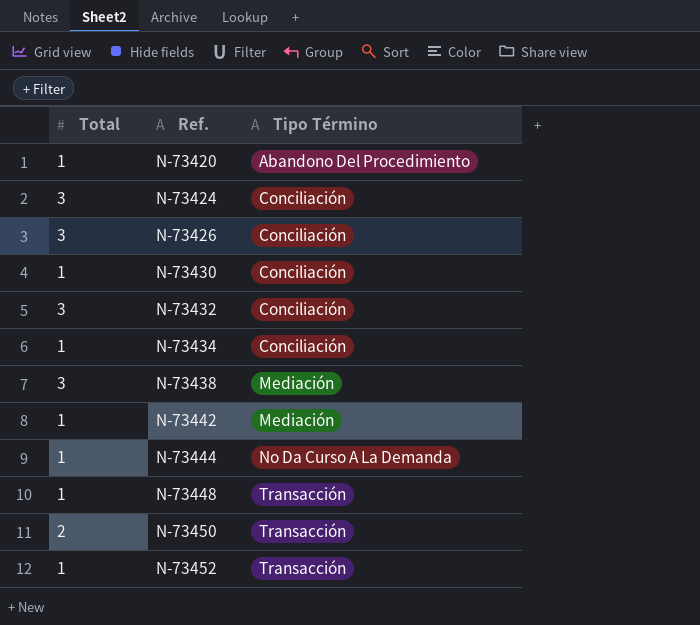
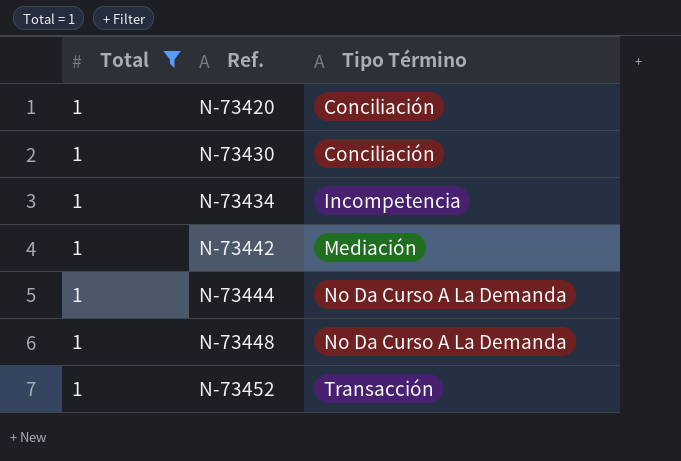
filter: none -> Total = 1
N-73420 | Tipo Término: Abandono Del Procedimiento -> Conciliación
N-73434 | Tipo Término: Conciliación -> Incompetencia
N-73448 | Tipo Término: Transacción -> No Da Curso A La Demanda

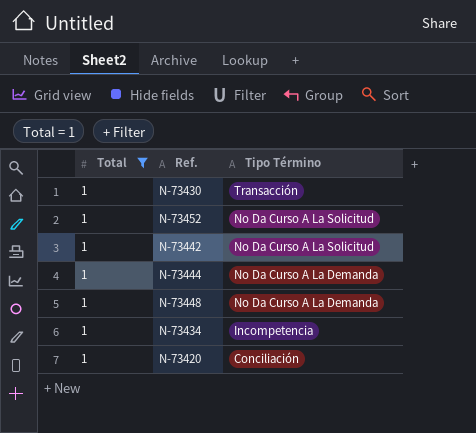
row order: Ref. ascending -> Tipo Término descending
N-73430 | Tipo Término: Conciliación -> Transacción
N-73452 | Tipo Término: Transacción -> No Da Curso A La Solicitud
N-73442 | Tipo Término: Mediación -> No Da Curso A La Solicitud

